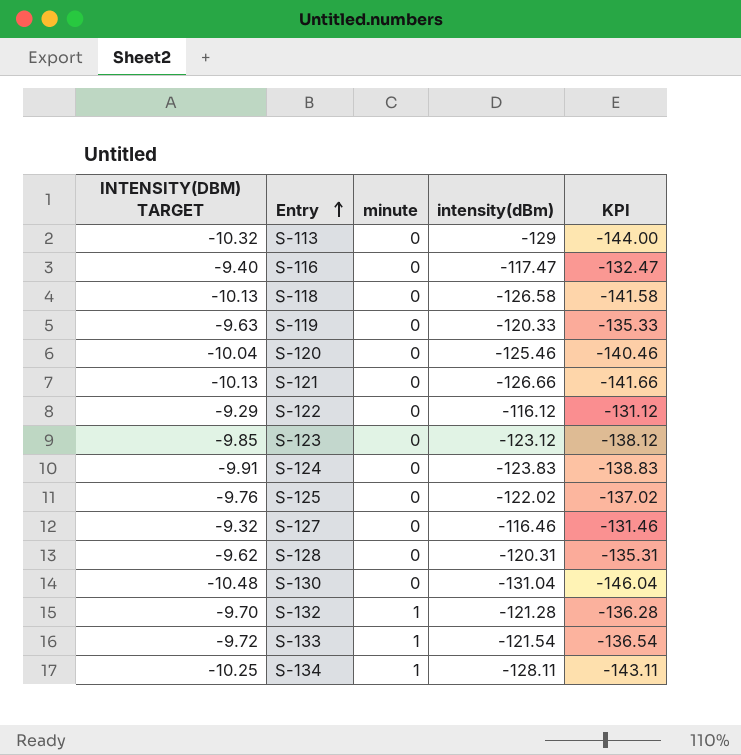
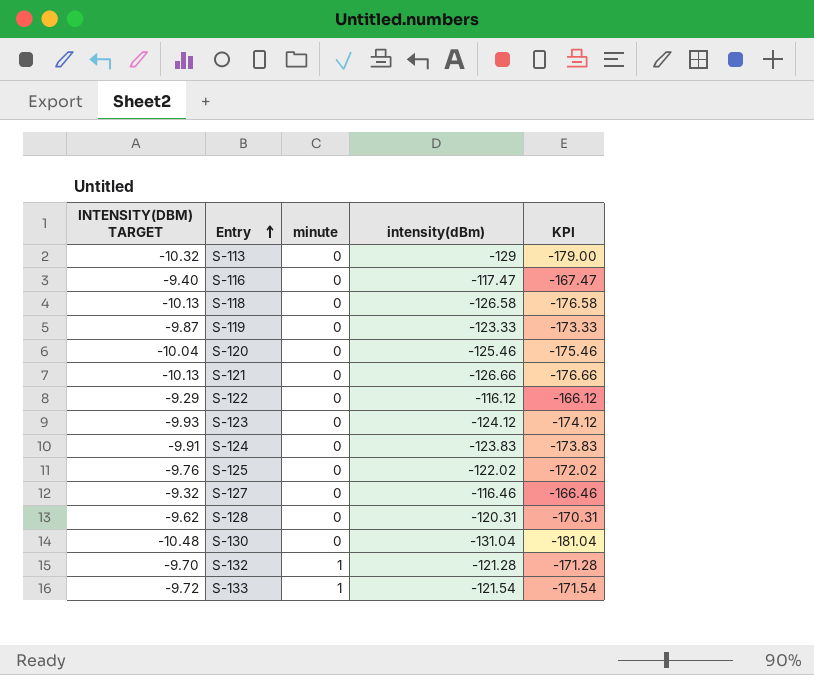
column KPI | formula: [intensity(dBm)] - 15 -> [intensity(dBm)] - 50
row S-134: -10.25 | 1 | -128.11 | -143.11 -> none
S-119 | INTENSITY(DBM) TARGET: -9.63 -> -9.87
S-119 | intensity(dBm): -120.33 -> -123.33
S-123 | INTENSITY(DBM) TARGET: -9.85 -> -9.93
S-123 | intensity(dBm): -123.12 -> -124.12

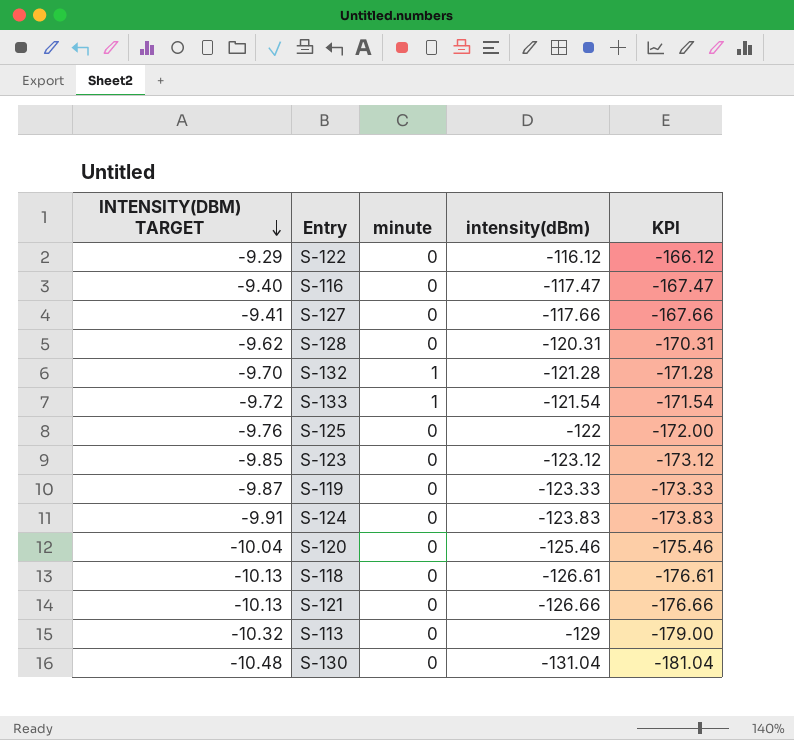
row order: Entry ascending -> INTENSITY(DBM) TARGET descending
S-127 | INTENSITY(DBM) TARGET: -9.32 -> -9.41
S-127 | intensity(dBm): -116.46 -> -117.66
S-127 | KPI: -166.46 -> -167.66
S-125 | intensity(dBm): -122.02 -> -122
S-125 | KPI: -172.02 -> -172.00
S-123 | INTENSITY(DBM) TARGET: -9.93 -> -9.85
S-123 | intensity(dBm): -124.12 -> -123.12
S-123 | KPI: -174.12 -> -173.12
S-118 | intensity(dBm): -126.58 -> -126.61
S-118 | KPI: -176.58 -> -176.61

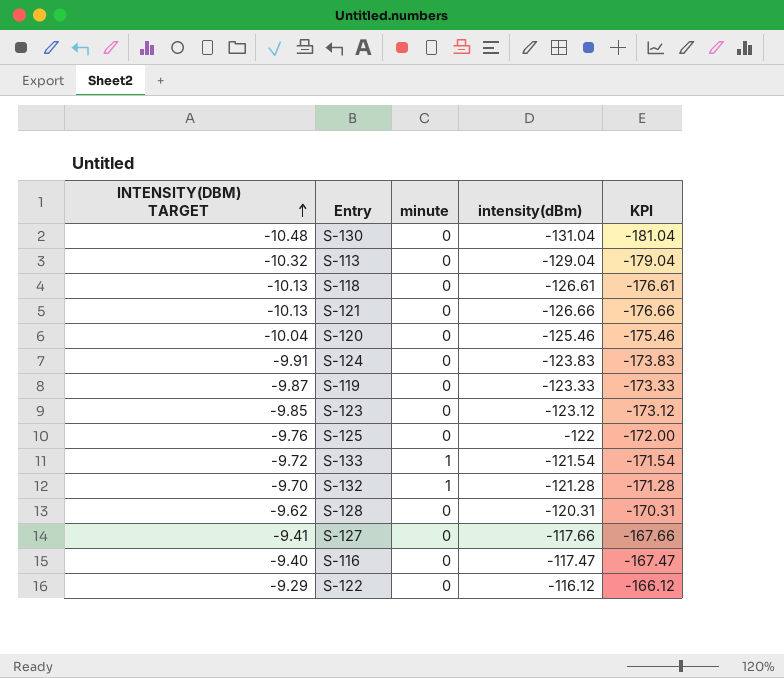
row order: INTENSITY(DBM) TARGET descending -> INTENSITY(DBM) TARGET ascending
S-113 | intensity(dBm): -129 -> -129.04
S-113 | KPI: -179.00 -> -179.04

